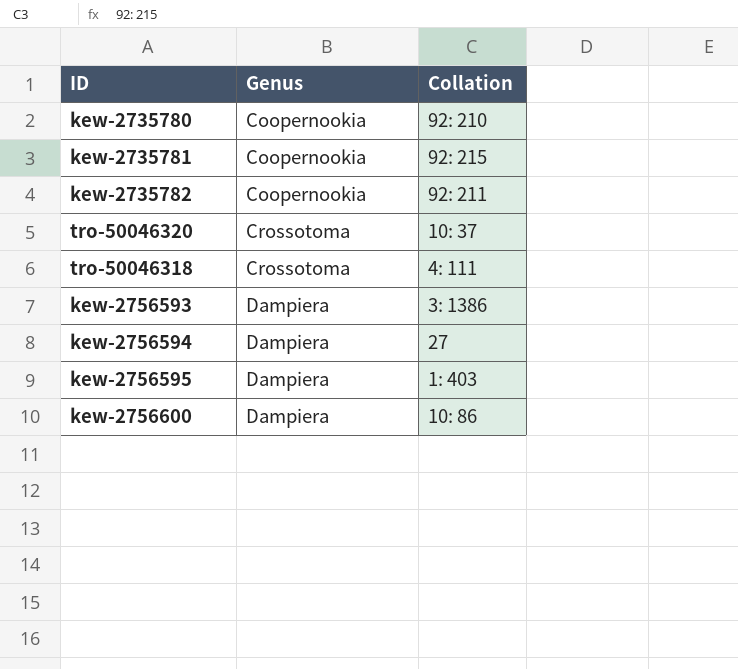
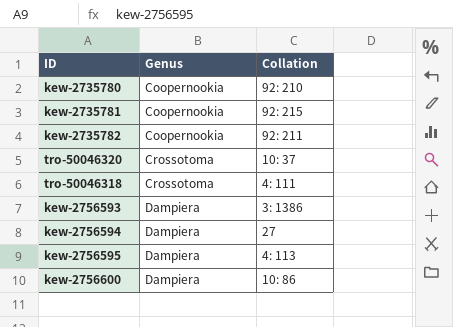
kew-2756595 | Collation: 1: 403 -> 4: 113

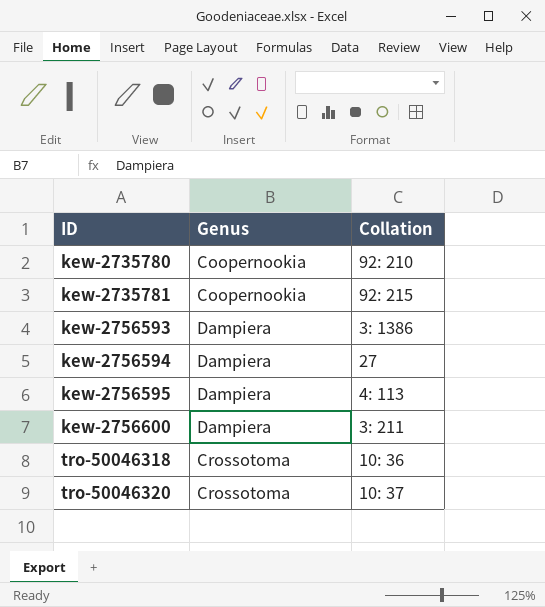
row order: Genus ascending -> ID ascending
row kew-2735782: Coopernookia | 92: 211 -> none
kew-2756600 | Collation: 10: 86 -> 3: 211
tro-50046318 | Collation: 4: 111 -> 10: 36

